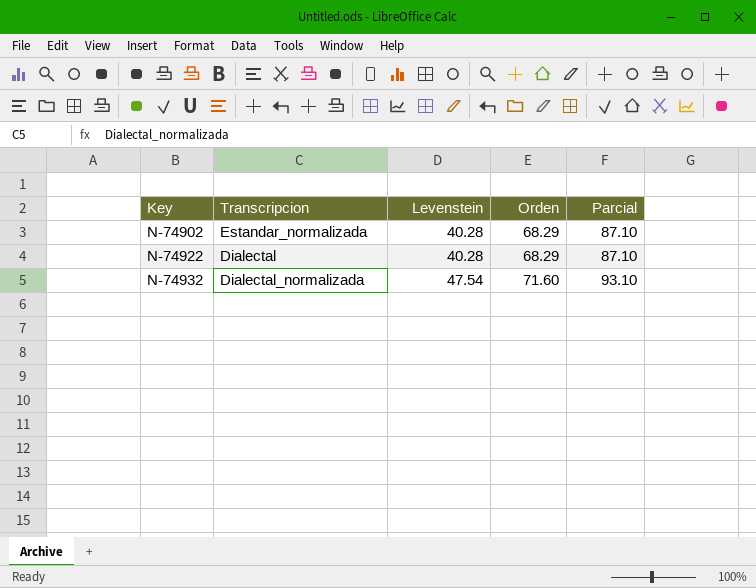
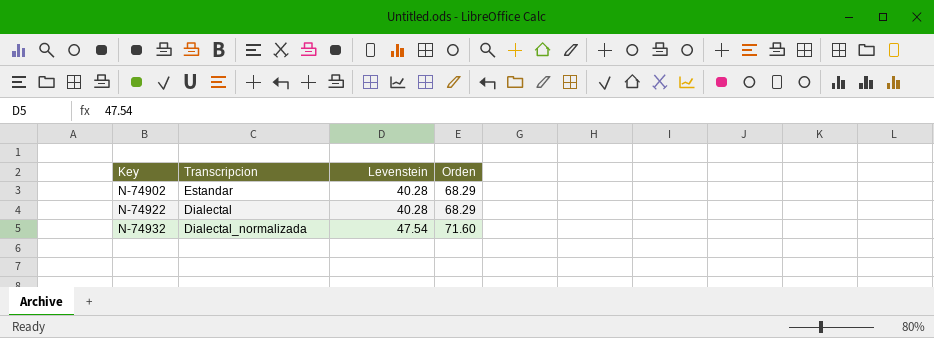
column Parcial | position: 5 -> none
N-74902 | Transcripcion: Estandar_normalizada -> Estandar

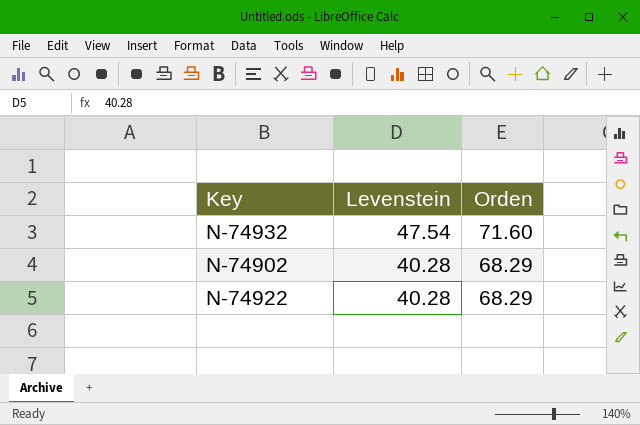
row order: Key ascending -> Levenstein descending
column Transcripcion | position: 2 -> none

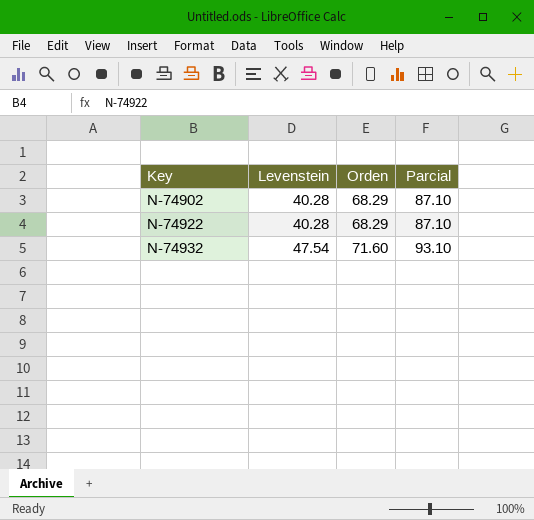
row order: Levenstein descending -> Key ascending
column Parcial | position: none -> 4

